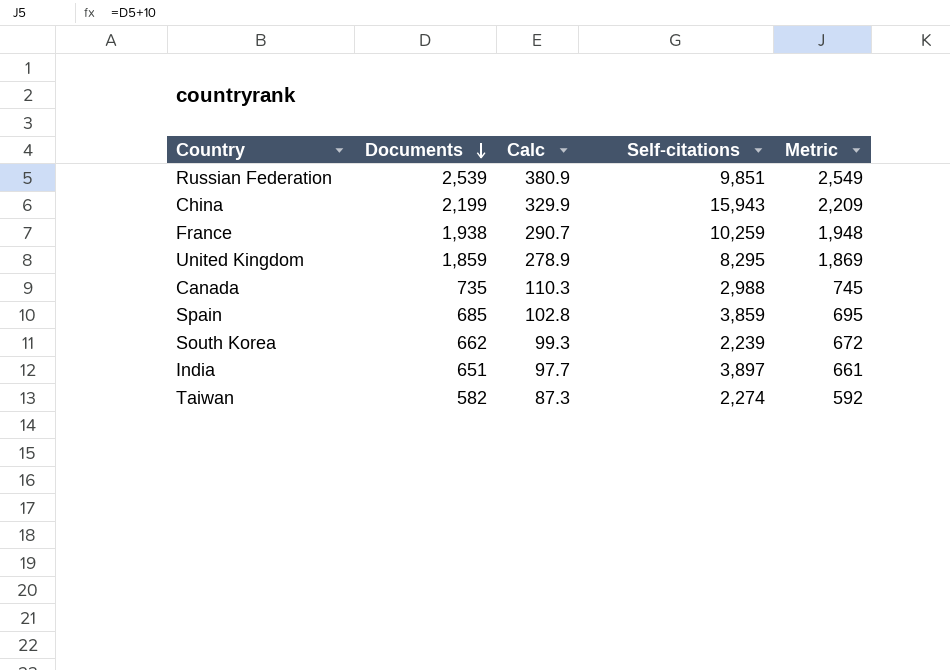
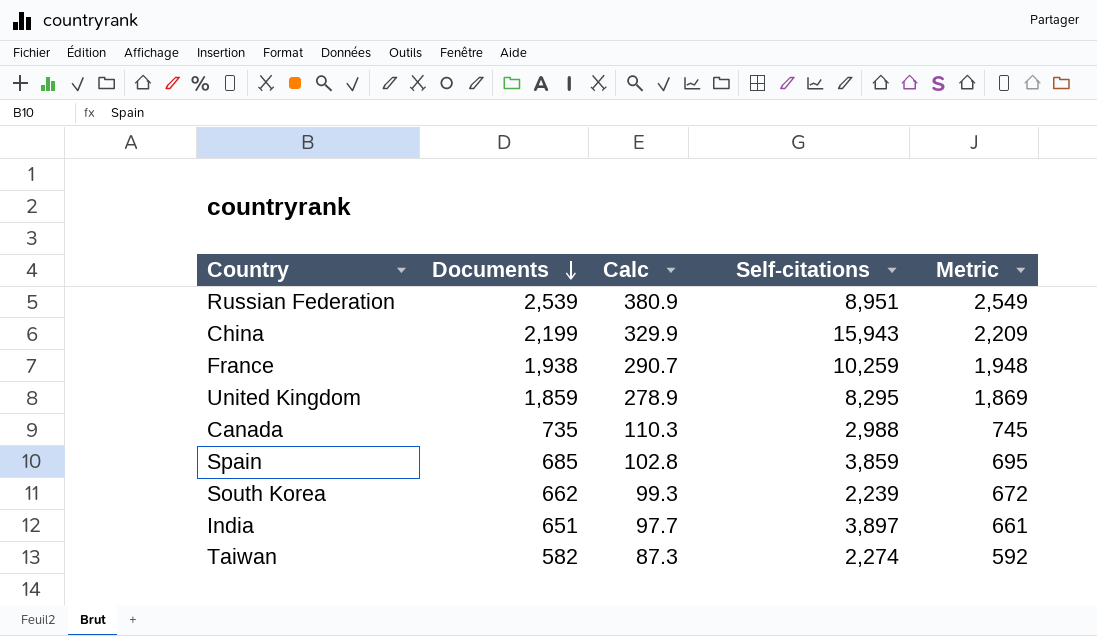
Russian Federation | Self-citations: 9,851 -> 8,951

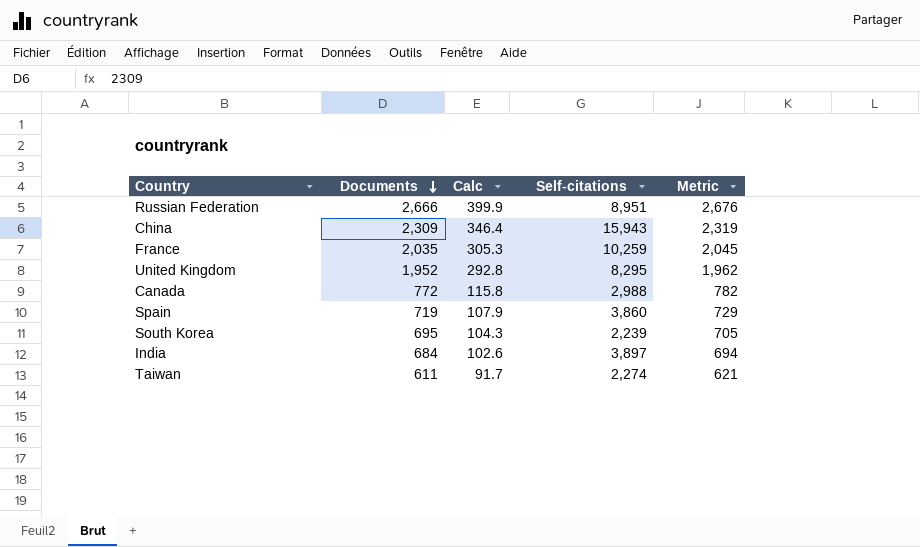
Russian Federation | Documents: 2,539 -> 2,666
Russian Federation | Calc: 380.9 -> 399.9
Russian Federation | Metric: 2,549 -> 2,676
China | Documents: 2,199 -> 2,309
China | Calc: 329.9 -> 346.4
China | Metric: 2,209 -> 2,319
France | Documents: 1,938 -> 2,035
France | Calc: 290.7 -> 305.3
France | Metric: 1,948 -> 2,045
United Kingdom | Documents: 1,859 -> 1,952
United Kingdom | Calc: 278.9 -> 292.8
United Kingdom | Metric: 1,869 -> 1,962
Canada | Documents: 735 -> 772
Canada | Calc: 110.3 -> 115.8
Canada | Metric: 745 -> 782
Spain | Documents: 685 -> 719
Spain | Calc: 102.8 -> 107.9
Spain | Self-citations: 3,859 -> 3,860
Spain | Metric: 695 -> 729
South Korea | Documents: 662 -> 695
South Korea | Calc: 99.3 -> 104.3
South Korea | Metric: 672 -> 705
India | Documents: 651 -> 684
India | Calc: 97.7 -> 102.6
India | Metric: 661 -> 694
Taiwan | Documents: 582 -> 611
Taiwan | Calc: 87.3 -> 91.7
Taiwan | Metric: 592 -> 621

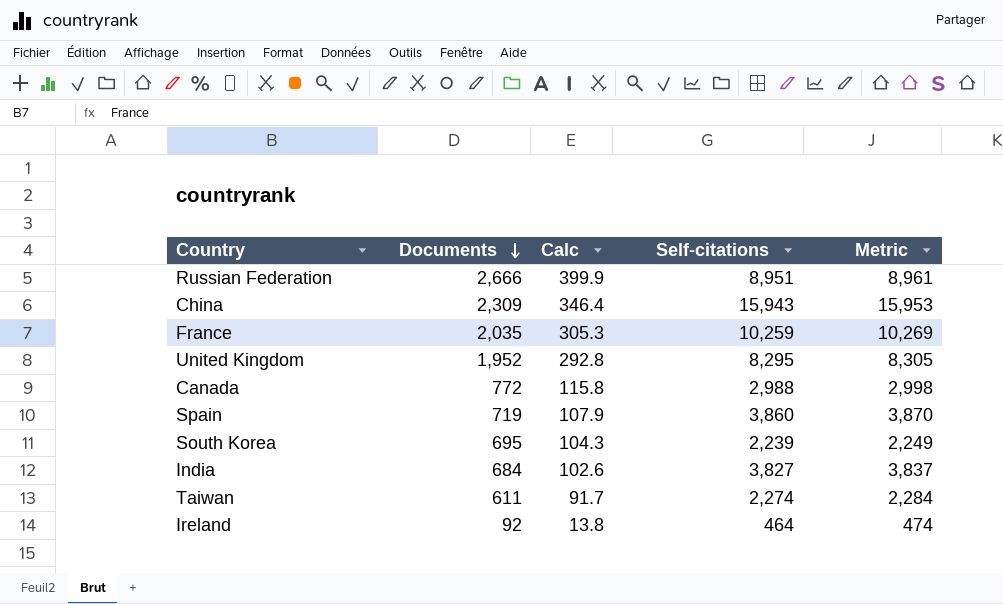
column Metric | formula: [Documents] + 10 -> [Self-citations] + 10
India | Self-citations: 3,897 -> 3,827
row Ireland: none -> 92 | 13.8 | 464 | 474

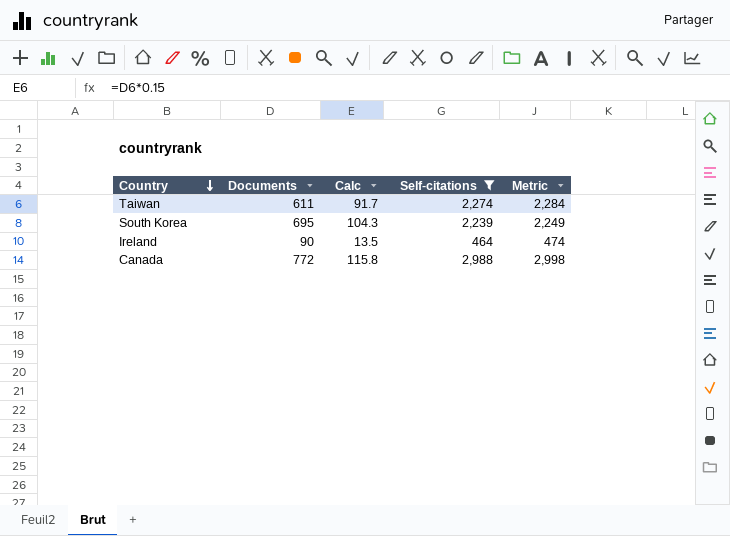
filter: none -> Self-citations <= 2,988
row order: Documents descending -> Country descending
Ireland | Documents: 92 -> 90
Ireland | Calc: 13.8 -> 13.5

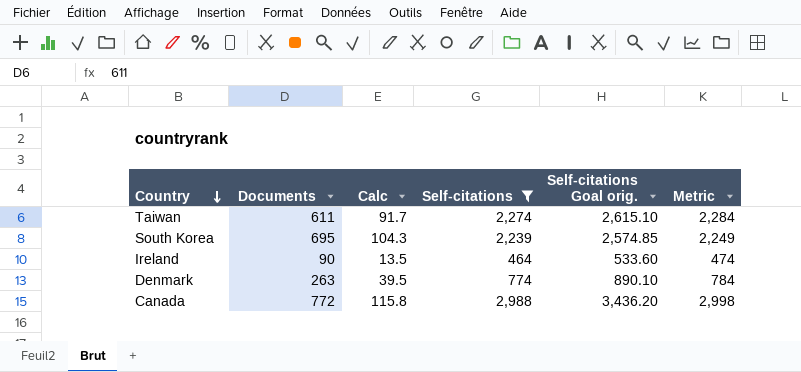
column Self-citations Goal orig. | formula: none -> [Self-citations] * 1.15
row Denmark: none -> 263 | 39.5 | 774 | 890.10 | 784

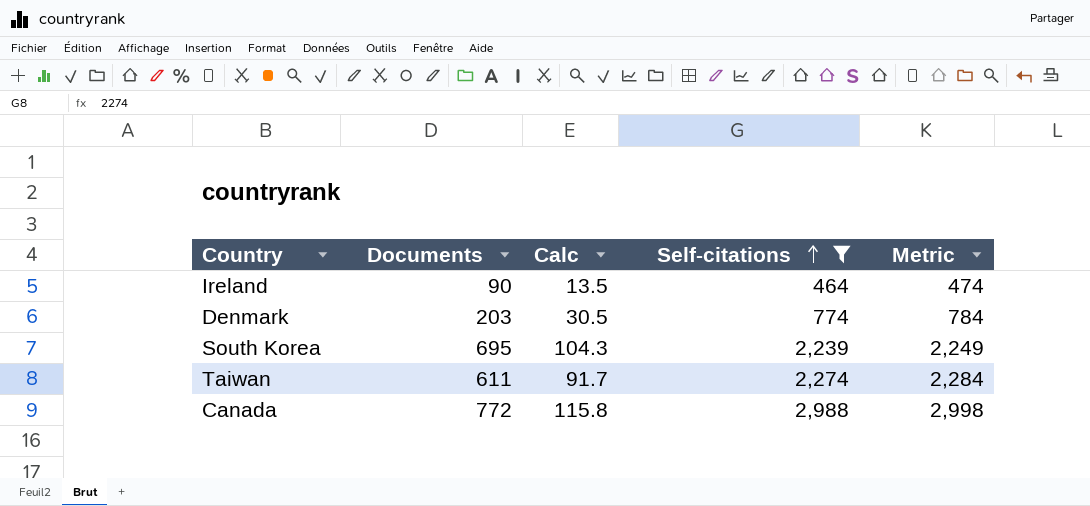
row order: Country descending -> Self-citations ascending
column Self-citations Goal orig. | formula: [Self-citations] * 1.15 -> none
Denmark | Documents: 263 -> 203
Denmark | Calc: 39.5 -> 30.5

